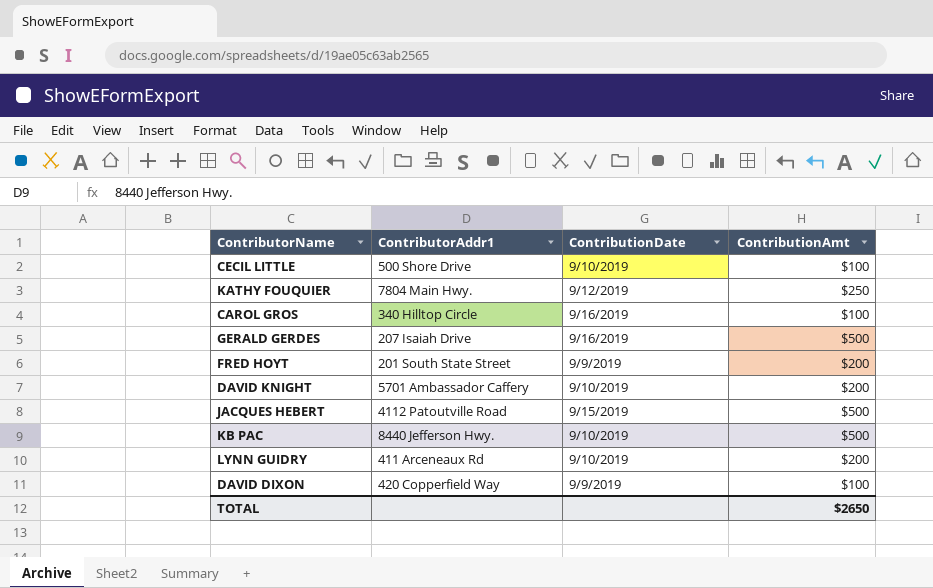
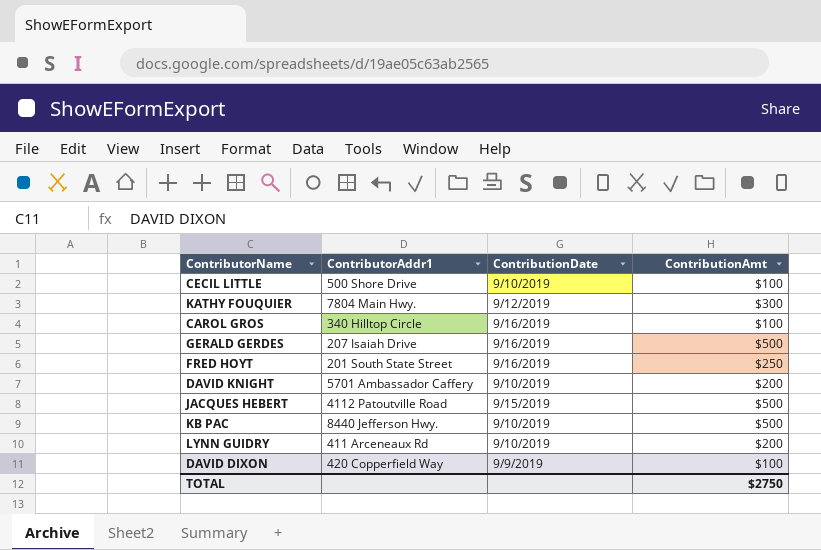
KATHY FOUQUIER | ContributionAmt: $250 -> $300
FRED HOYT | ContributionDate: 9/9/2019 -> 9/16/2019
FRED HOYT | ContributionAmt: $200 -> $250
TOTAL | ContributionAmt: $2650 -> $2750

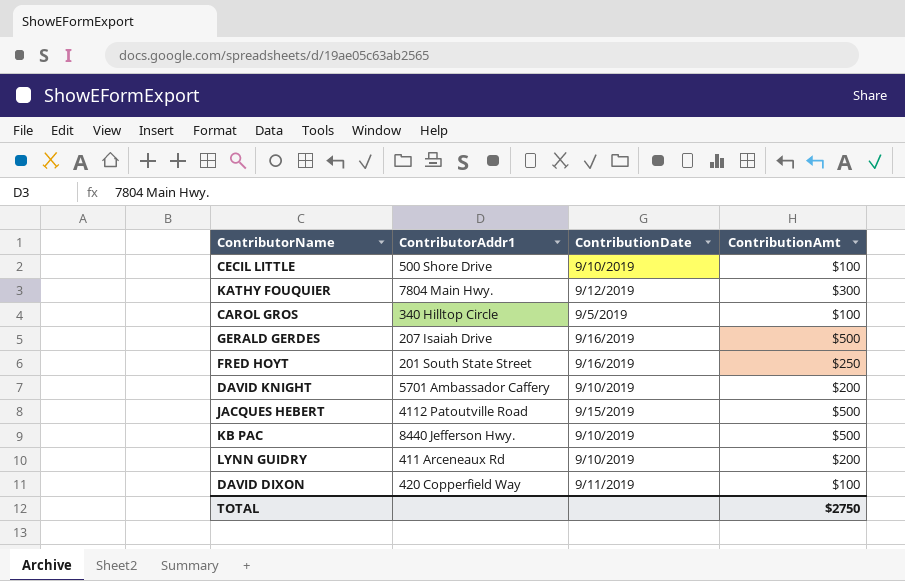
CAROL GROS | ContributionDate: 9/16/2019 -> 9/5/2019
DAVID DIXON | ContributionDate: 9/9/2019 -> 9/11/2019

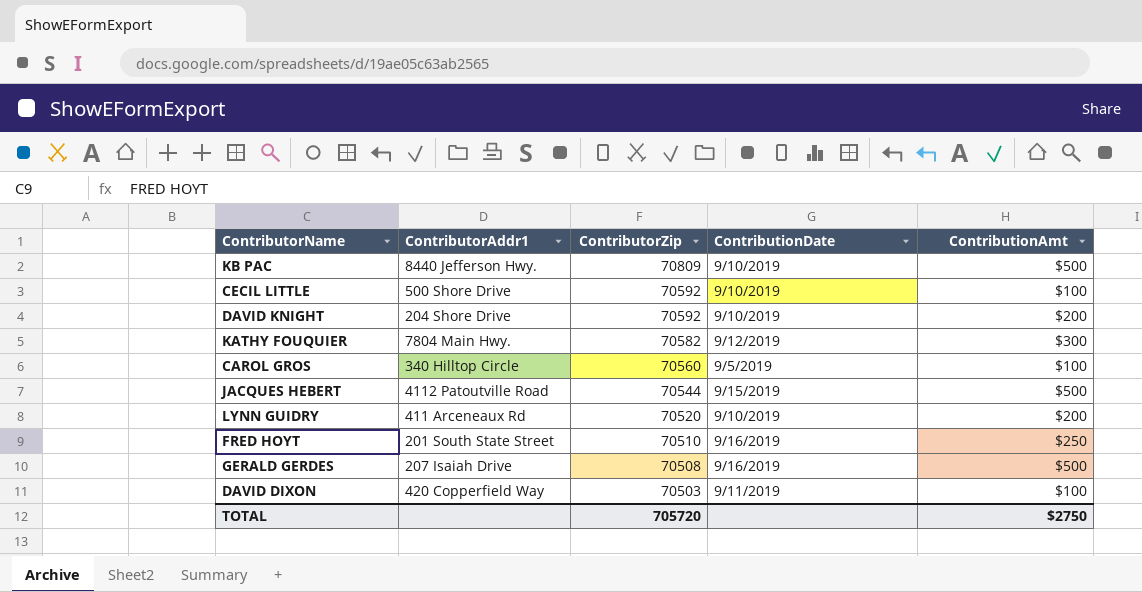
row order: none -> ContributorZip descending
column ContributorZip | position: none -> 3
DAVID KNIGHT | ContributorAddr1: 5701 Ambassador Caffery -> 204 Shore Drive

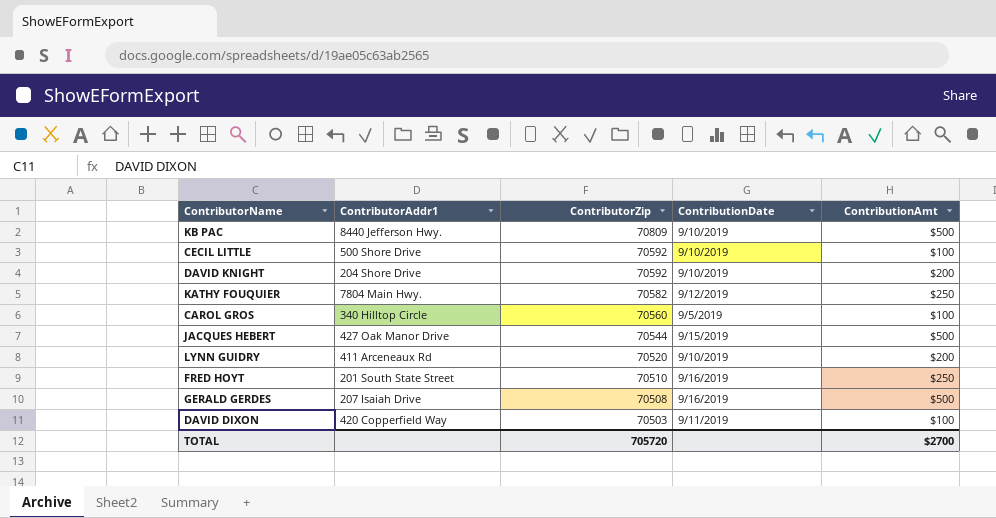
KATHY FOUQUIER | ContributionAmt: $300 -> $250
JACQUES HEBERT | ContributorAddr1: 4112 Patoutville Road -> 427 Oak Manor Drive
TOTAL | ContributionAmt: $2750 -> $2700

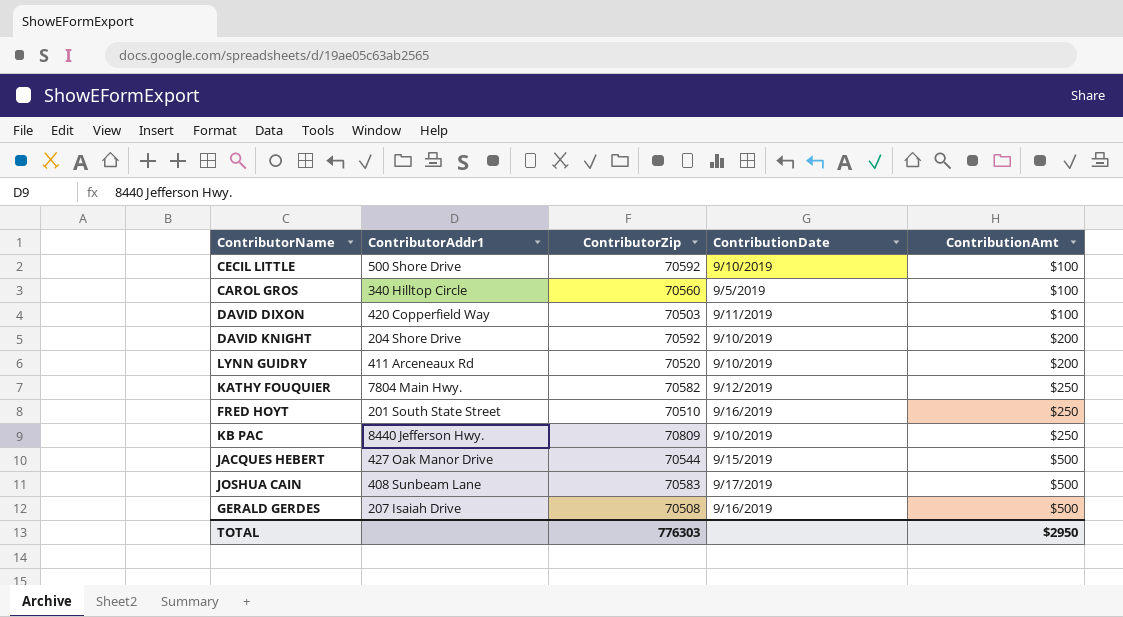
row order: ContributorZip descending -> ContributionAmt ascending
KB PAC | ContributionAmt: $500 -> $250
row JOSHUA CAIN: none -> 408 Sunbeam Lane | 70583 | 9/17/2019 | $500
TOTAL | ContributorZip: 705720 -> 776303
TOTAL | ContributionAmt: $2700 -> $2950

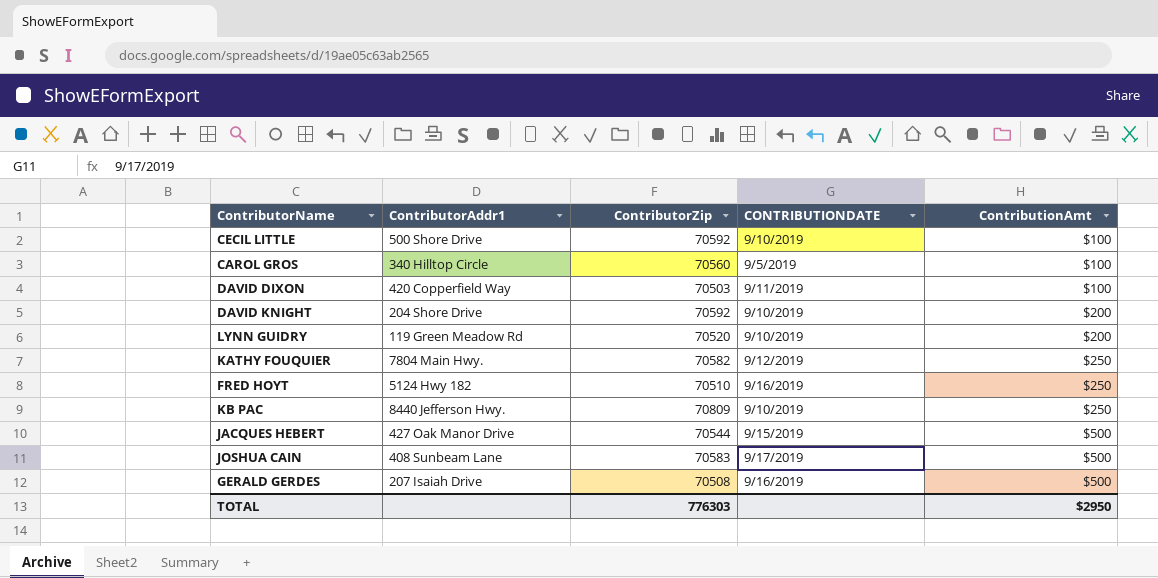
column name: ContributionDate -> CONTRIBUTIONDATE
LYNN GUIDRY | ContributorAddr1: 411 Arceneaux Rd -> 119 Green Meadow Rd
FRED HOYT | ContributorAddr1: 201 South State Street -> 5124 Hwy 182

